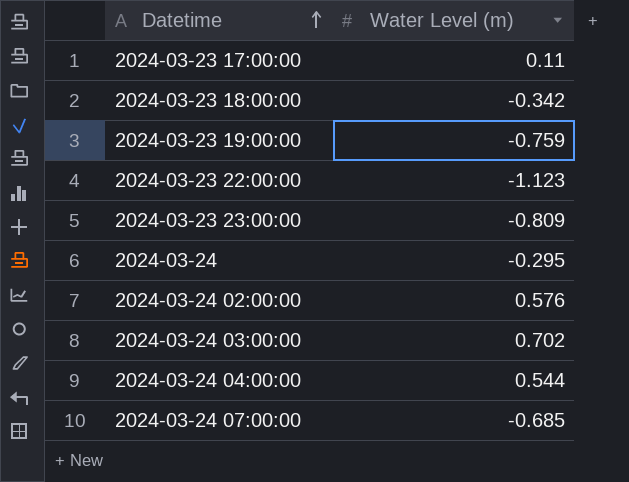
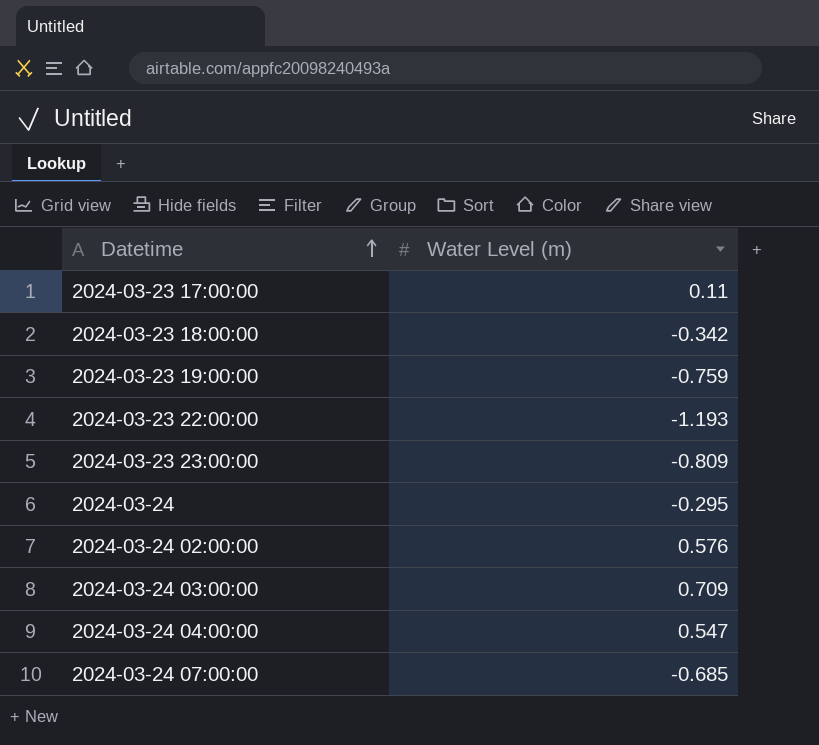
2024-03-23 22:00:00 | Water Level (m): -1.123 -> -1.193
2024-03-24 03:00:00 | Water Level (m): 0.702 -> 0.709
2024-03-24 04:00:00 | Water Level (m): 0.544 -> 0.547

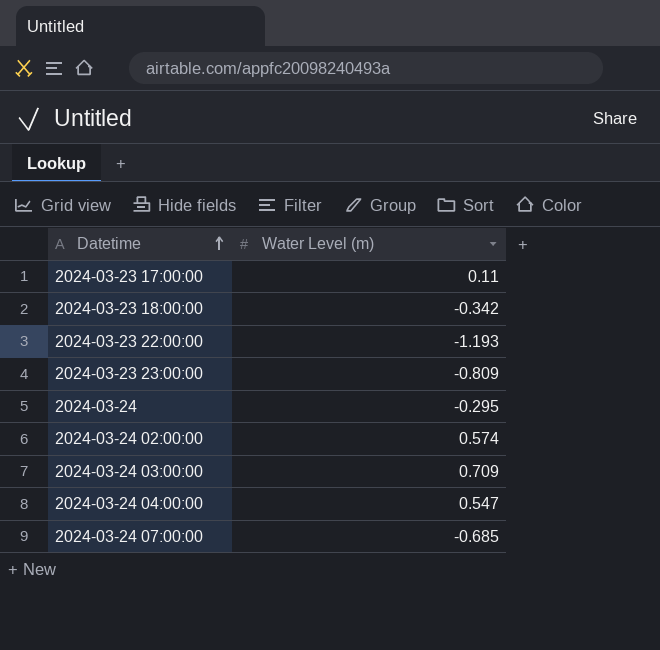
row 2024-03-23 19:00:00: -0.759 -> none
2024-03-24 02:00:00 | Water Level (m): 0.576 -> 0.574

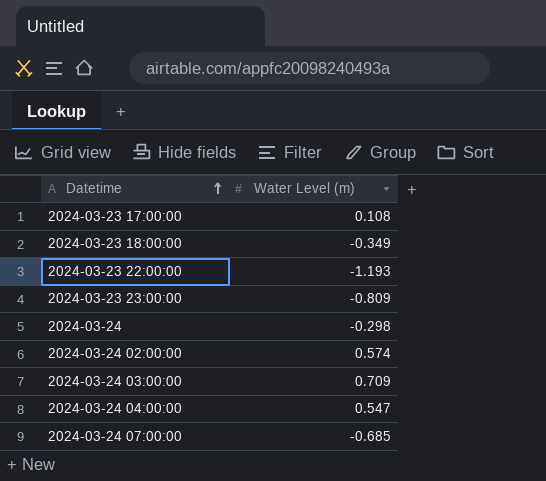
2024-03-23 17:00:00 | Water Level (m): 0.11 -> 0.108
2024-03-23 18:00:00 | Water Level (m): -0.342 -> -0.349
2024-03-24 | Water Level (m): -0.295 -> -0.298

